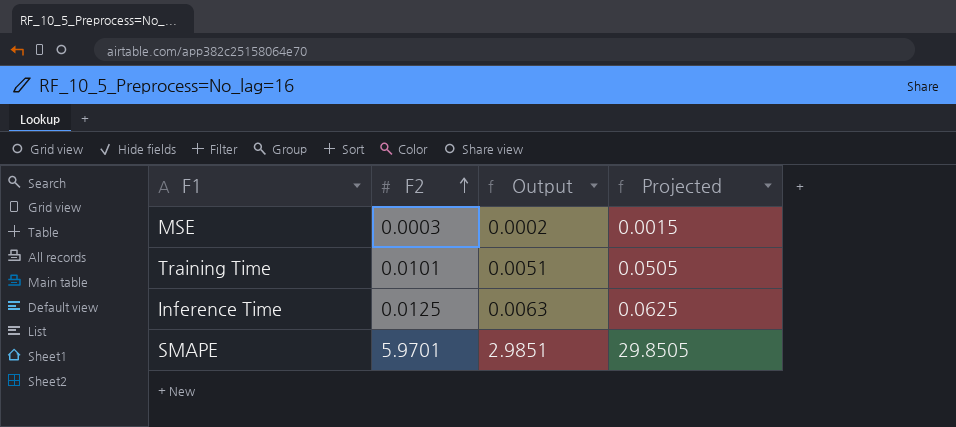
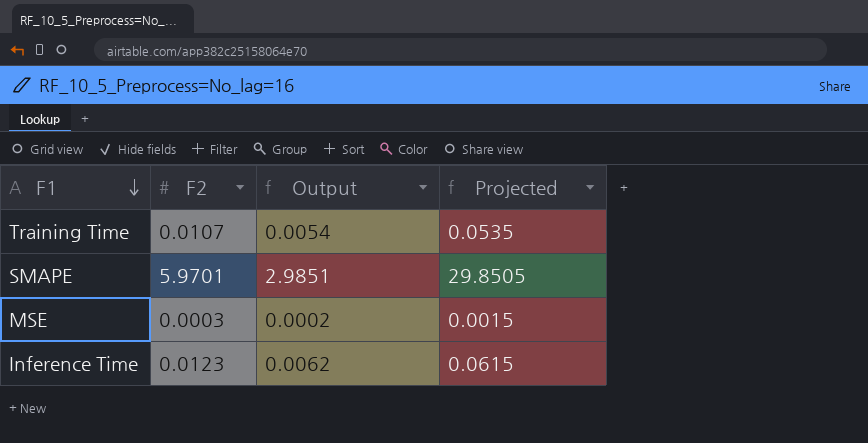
row order: F2 ascending -> F1 descending
Training Time | F2: 0.0101 -> 0.0107
Training Time | Output: 0.0051 -> 0.0054
Training Time | Projected: 0.0505 -> 0.0535
Inference Time | F2: 0.0125 -> 0.0123
Inference Time | Output: 0.0063 -> 0.0062
Inference Time | Projected: 0.0625 -> 0.0615

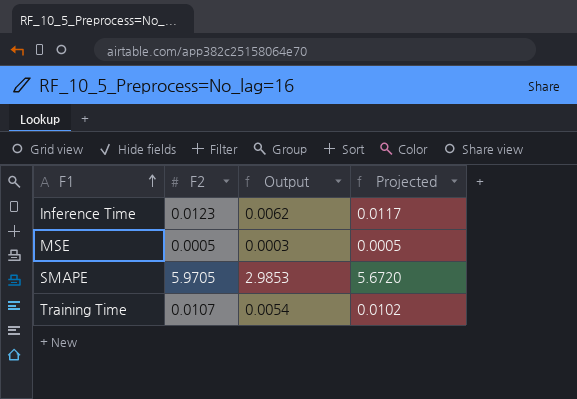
row order: F1 descending -> F1 ascending
column Projected | formula: [F2] * 5 -> [F2] * 0.95
MSE | F2: 0.0003 -> 0.0005
MSE | Output: 0.0002 -> 0.0003
SMAPE | F2: 5.9701 -> 5.9705
SMAPE | Output: 2.9851 -> 2.9853

